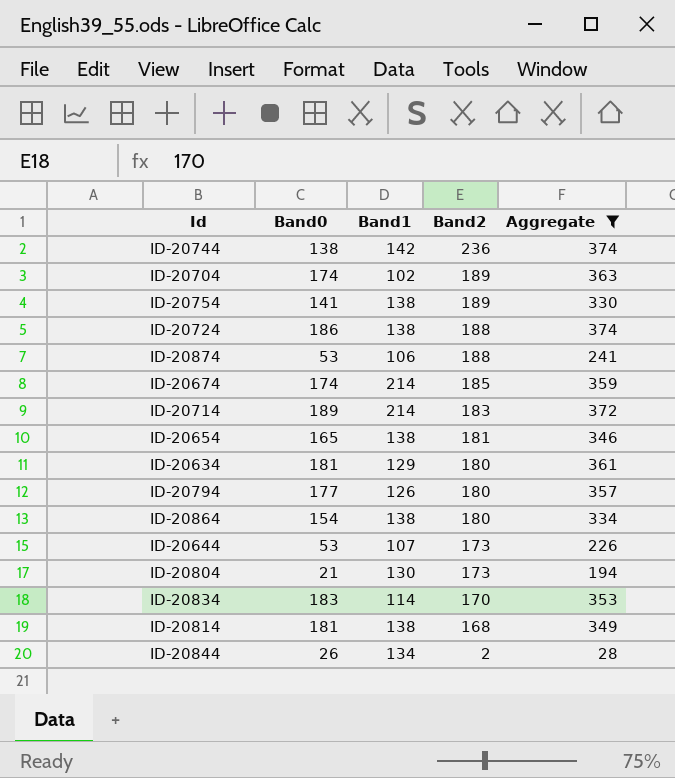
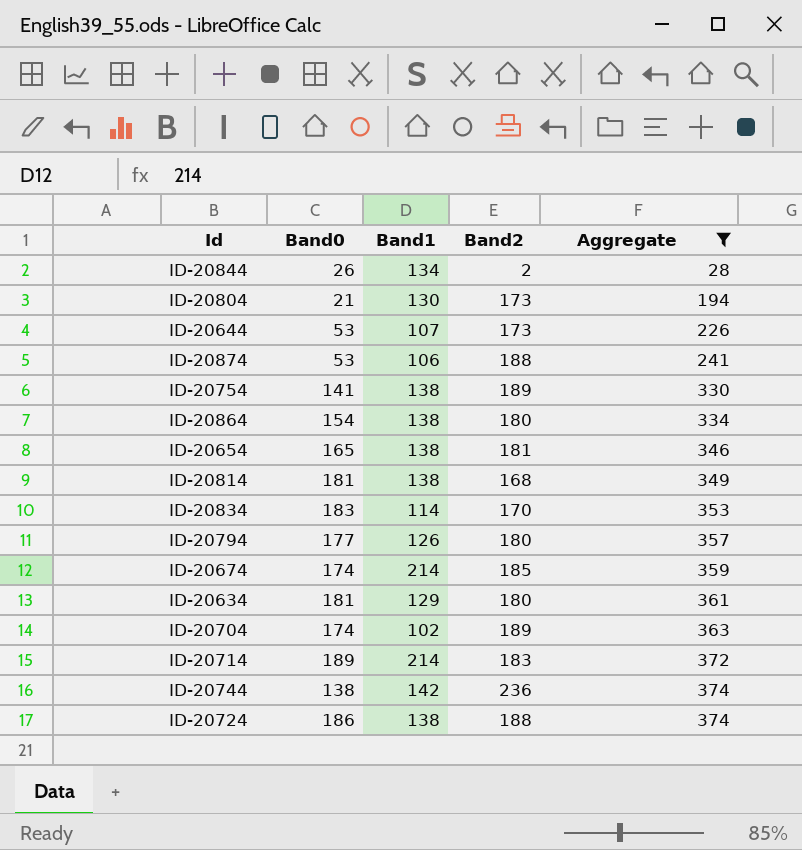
row order: Band2 descending -> Aggregate ascending

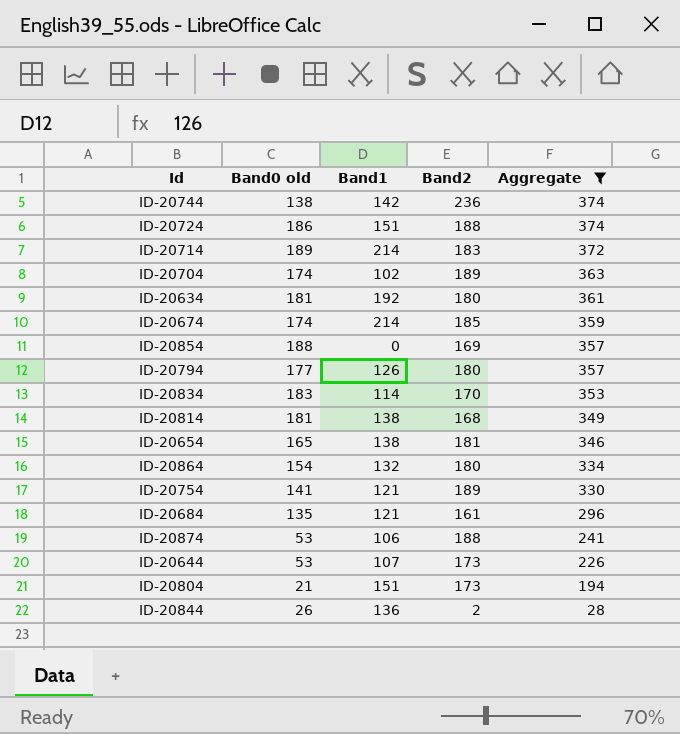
row order: Aggregate ascending -> Aggregate descending
column name: Band0 -> Band0 old
ID-20724 | Band1: 138 -> 151
ID-20634 | Band1: 129 -> 192
row ID-20854: none -> 188 | 0 | 169 | 357
ID-20864 | Band1: 138 -> 132
ID-20754 | Band1: 138 -> 121
row ID-20684: none -> 135 | 121 | 161 | 296
ID-20804 | Band1: 130 -> 151
ID-20844 | Band1: 134 -> 136

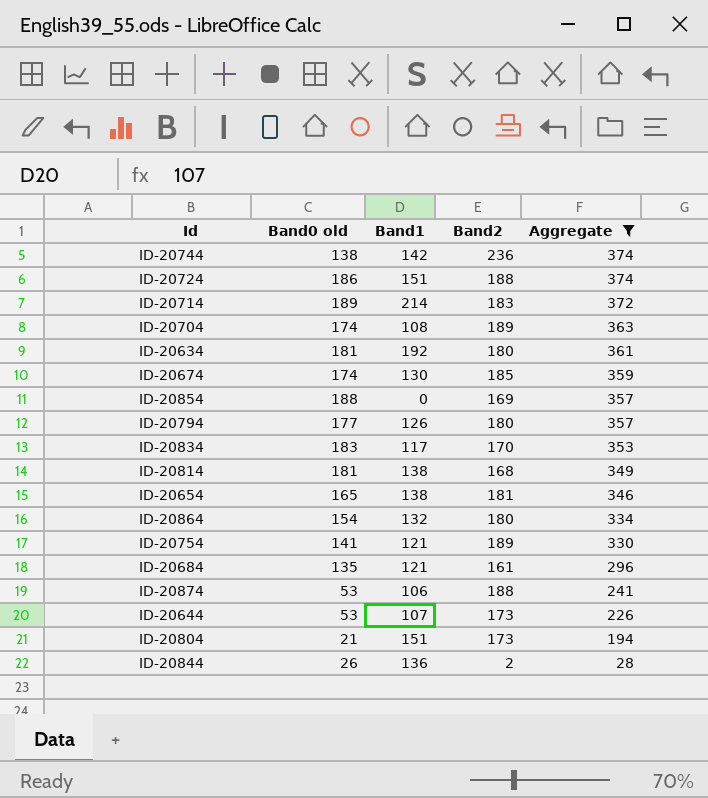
ID-20704 | Band1: 102 -> 108
ID-20674 | Band1: 214 -> 130
ID-20834 | Band1: 114 -> 117

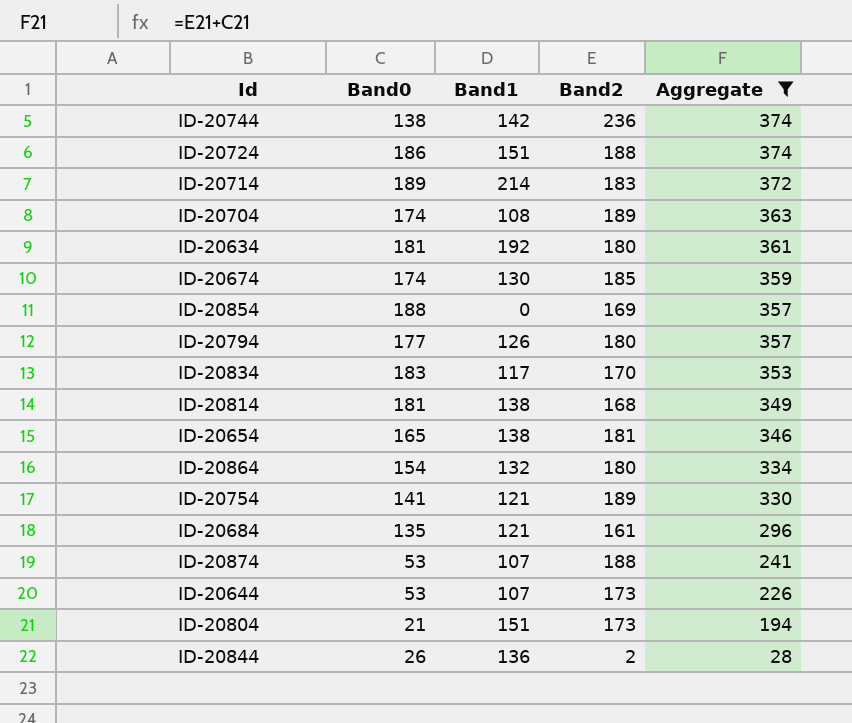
column name: Band0 old -> Band0
ID-20874 | Band1: 106 -> 107

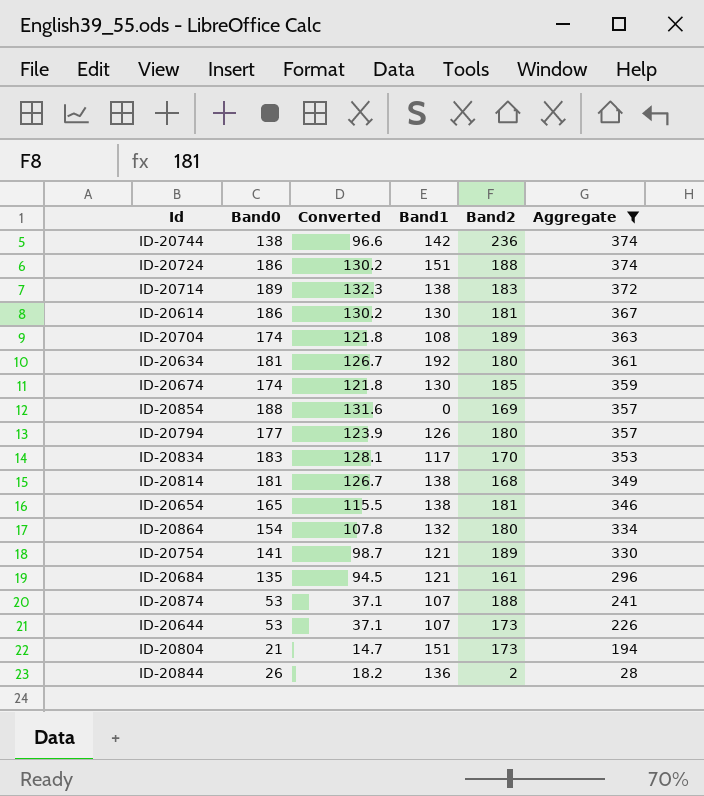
column Converted | formula: none -> [Band0] * 0.7
ID-20714 | Band1: 214 -> 138
row ID-20614: none -> 186 | 130.2 | 130 | 181 | 367

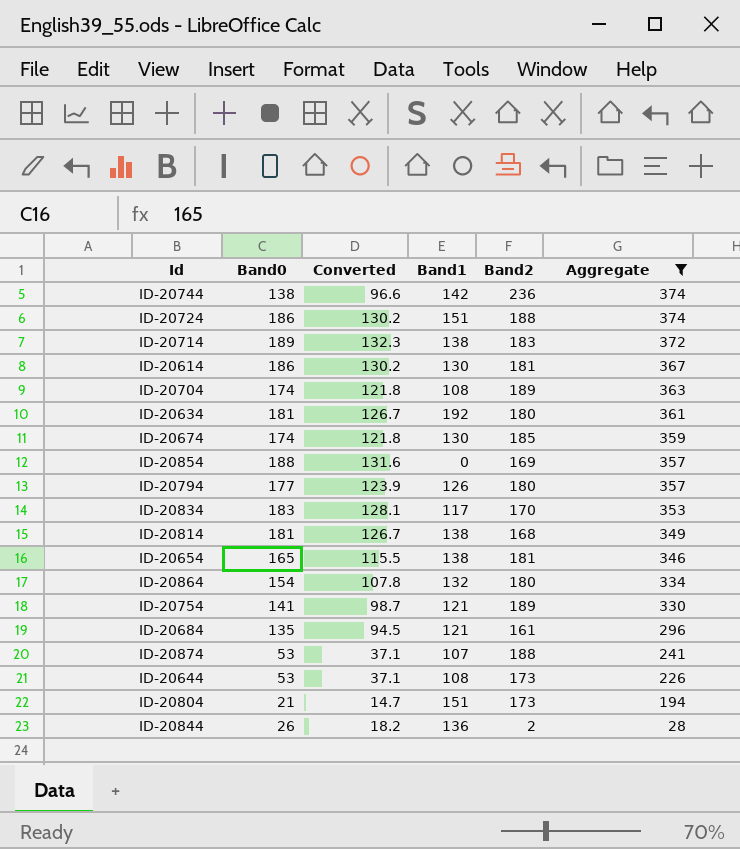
ID-20644 | Band1: 107 -> 108

